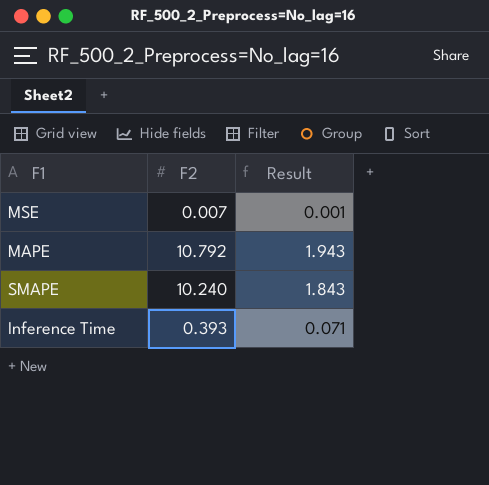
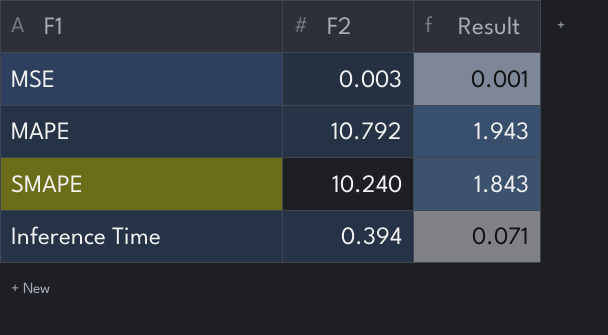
MSE | F2: 0.007 -> 0.003
Inference Time | F2: 0.393 -> 0.394

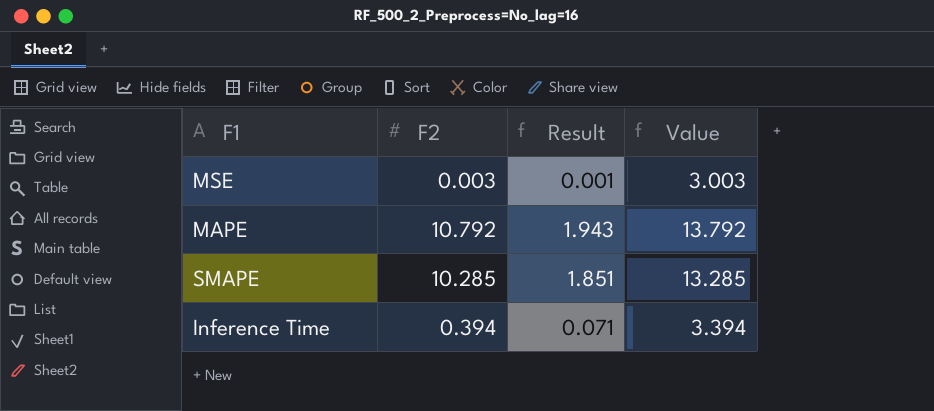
column Value | formula: none -> [F2] + 3
SMAPE | F2: 10.240 -> 10.285
SMAPE | Result: 1.843 -> 1.851

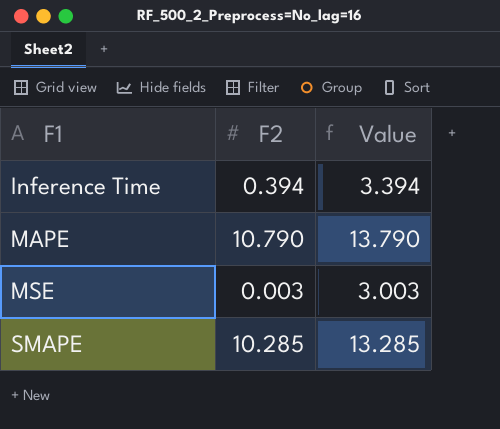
row order: none -> F1 ascending
column Result | formula: [F2] * 0.18 -> none
MAPE | F2: 10.792 -> 10.790
MAPE | Value: 13.792 -> 13.790

